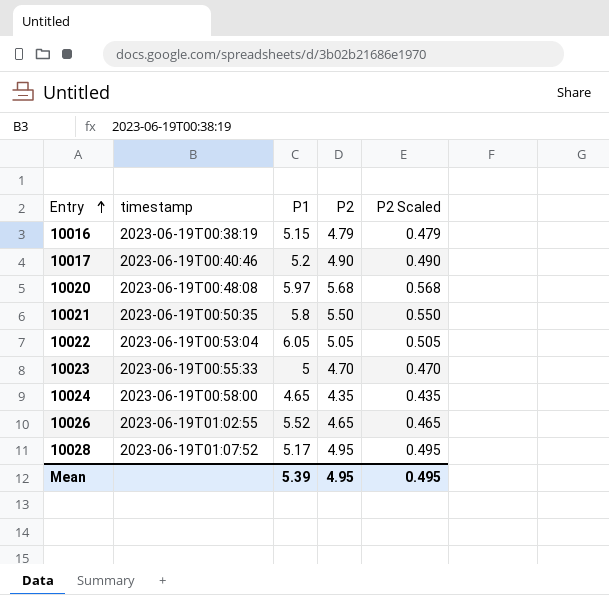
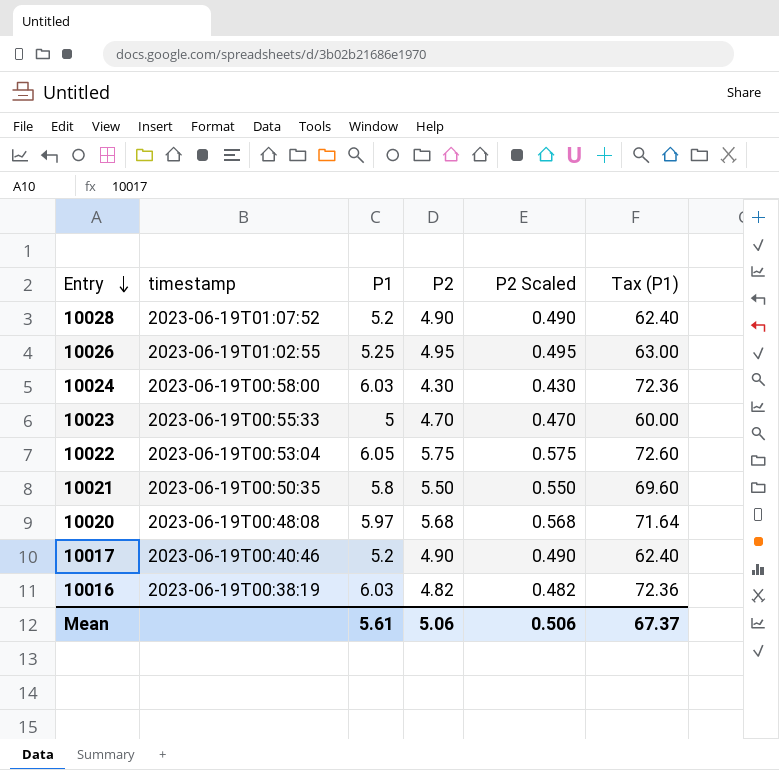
row order: Entry ascending -> Entry descending
column Tax (P1) | formula: none -> [P1] * 12
10028 | P1: 5.17 -> 5.2
10028 | P2: 4.95 -> 4.90
10028 | P2 Scaled: 0.495 -> 0.490
10026 | P1: 5.52 -> 5.25
10026 | P2: 4.65 -> 4.95
10026 | P2 Scaled: 0.465 -> 0.495
10024 | P1: 4.65 -> 6.03
10024 | P2: 4.35 -> 4.30
10024 | P2 Scaled: 0.435 -> 0.430
10022 | P2: 5.05 -> 5.75
10022 | P2 Scaled: 0.505 -> 0.575
10016 | P1: 5.15 -> 6.03
10016 | P2: 4.79 -> 4.82
10016 | P2 Scaled: 0.479 -> 0.482
Mean | P1: 5.39 -> 5.61
Mean | P2: 4.95 -> 5.06
Mean | P2 Scaled: 0.495 -> 0.506

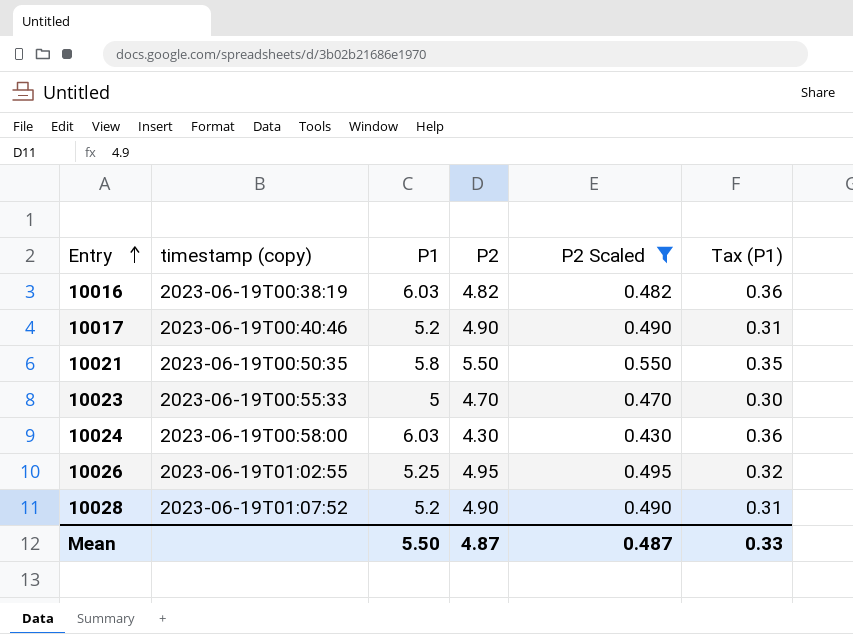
filter: none -> P2 Scaled <= 0.550
row order: Entry descending -> Entry ascending
column name: timestamp -> timestamp (copy)
column Tax (P1) | formula: [P1] * 12 -> [P1] * 0.06
Mean | P1: 5.61 -> 5.50
Mean | P2: 5.06 -> 4.87
Mean | P2 Scaled: 0.506 -> 0.487
Mean | Tax (P1): 67.37 -> 0.33

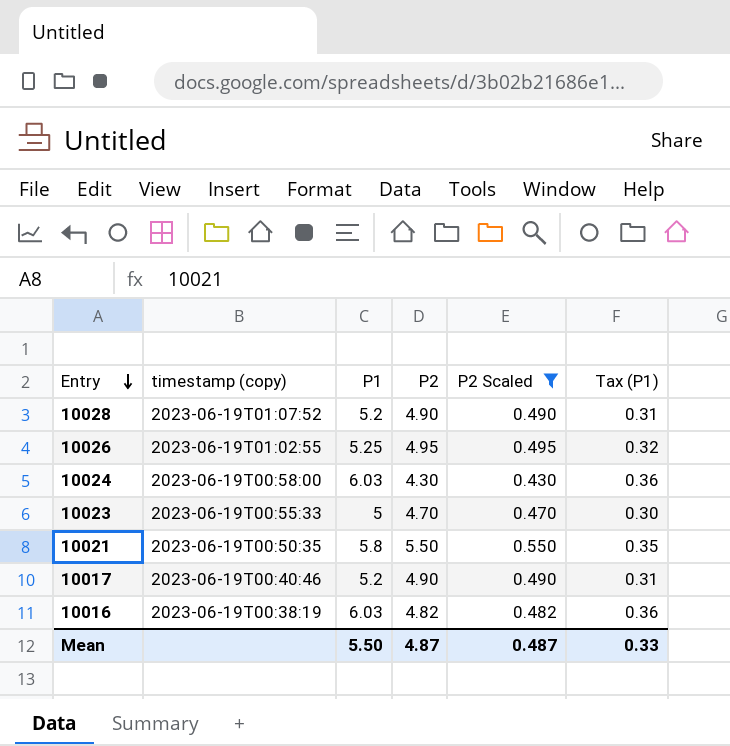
row order: Entry ascending -> Entry descending

